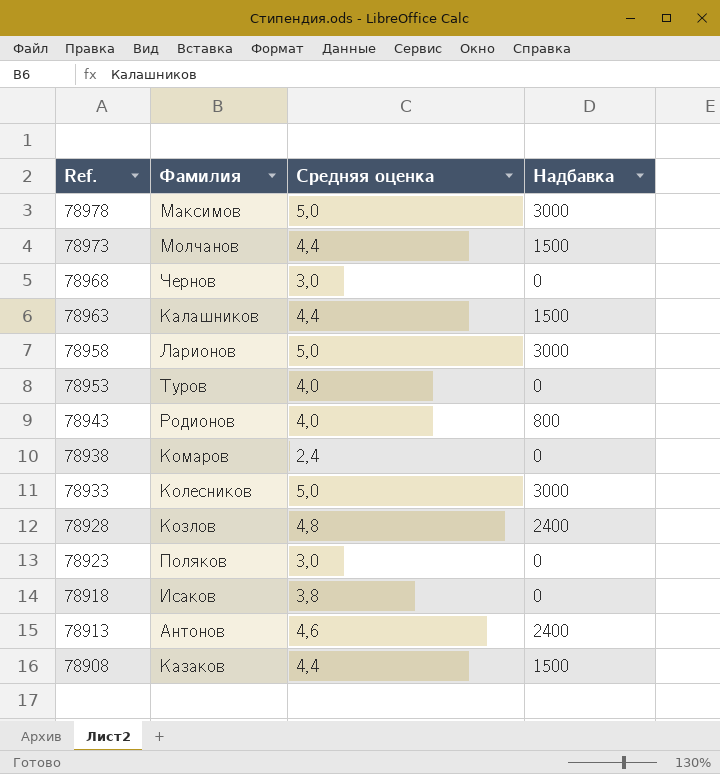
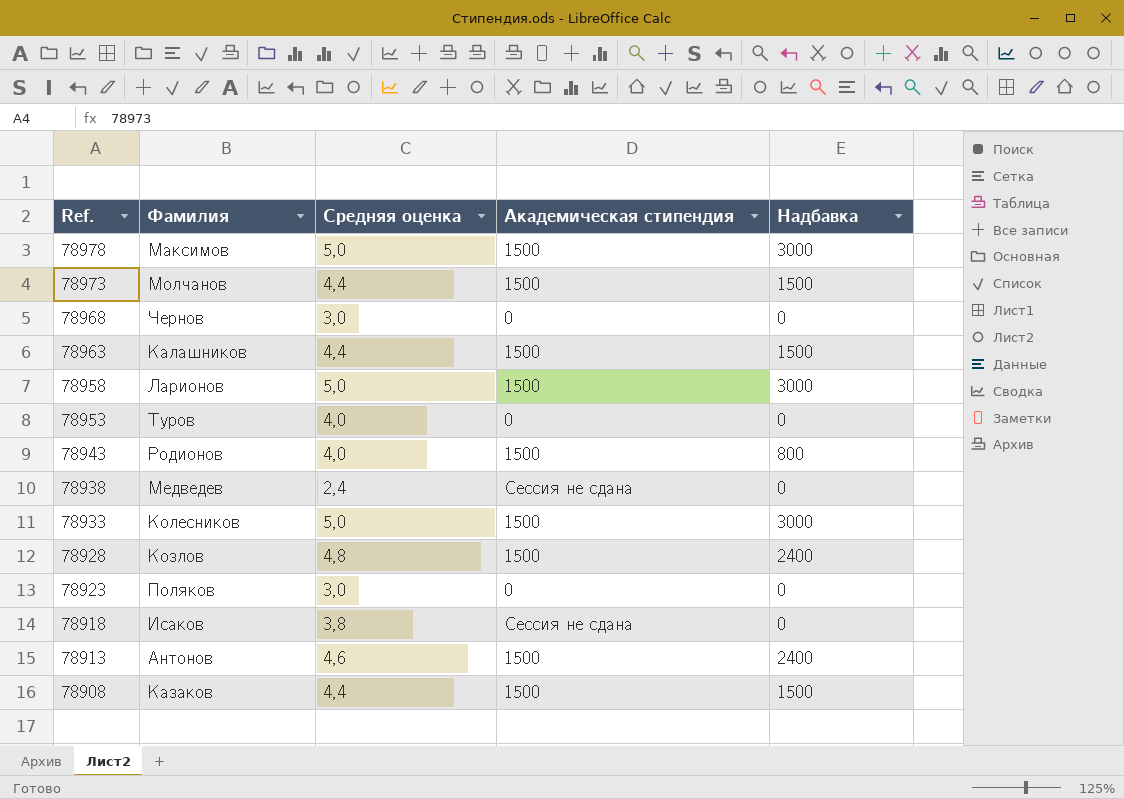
column Академическая стипендия | position: none -> 4
78938 | Фамилия: Комаров -> Медведев

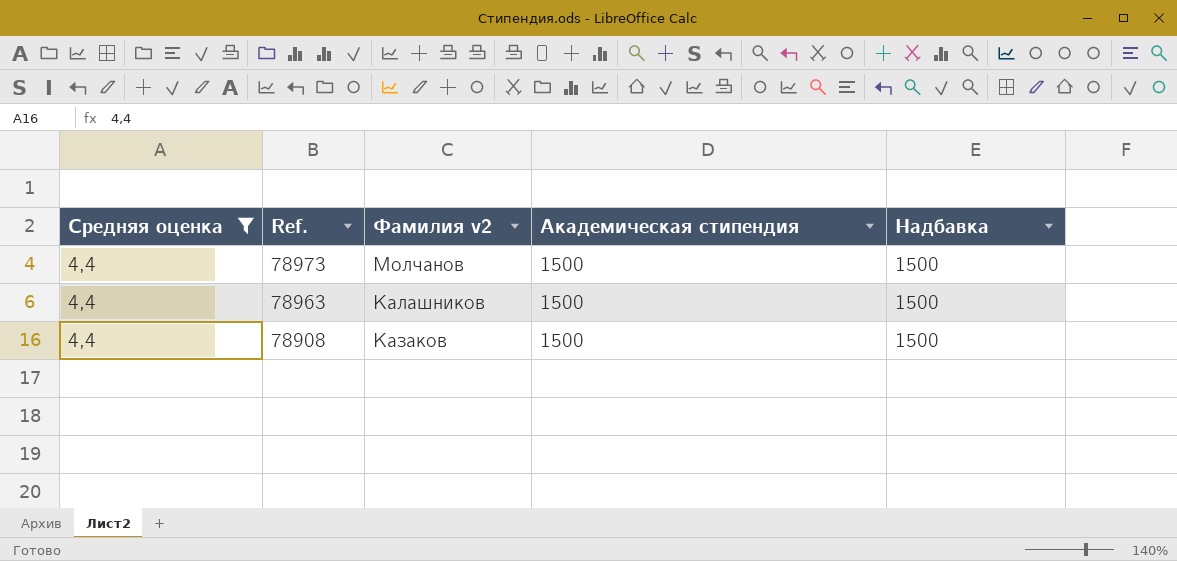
filter: none -> Средняя оценка = 4,4
column Средняя оценка | position: 3 -> 1
column name: Фамилия -> Фамилия v2

